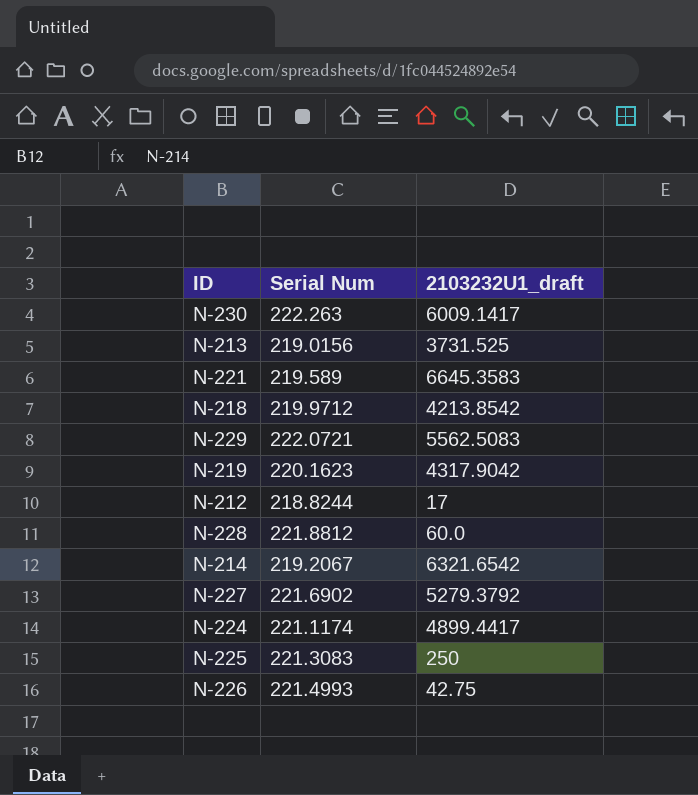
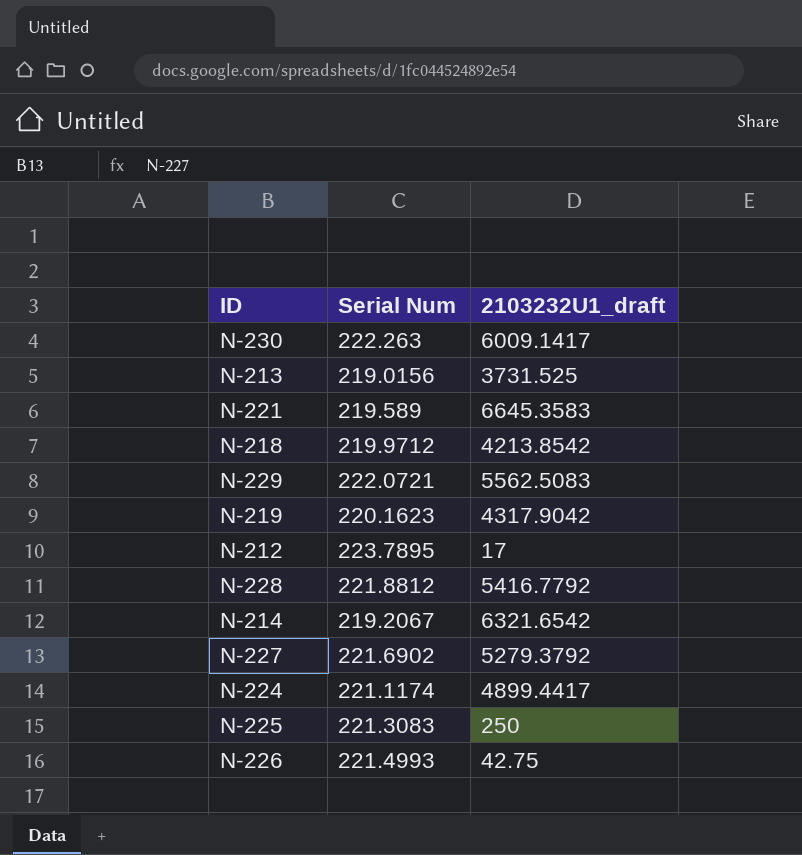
N-212 | Serial Num: 218.8244 -> 223.7895
N-228 | 2103232U1_draft: 60.0 -> 5416.7792

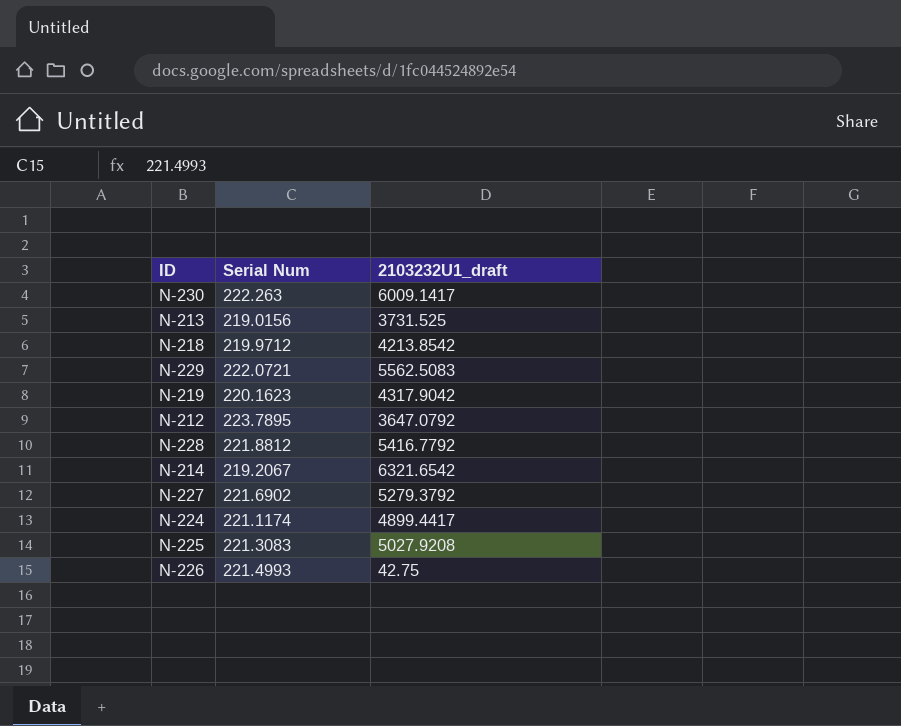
row N-221: 219.589 | 6645.3583 -> none
N-212 | 2103232U1_draft: 17 -> 3647.0792
N-225 | 2103232U1_draft: 250 -> 5027.9208

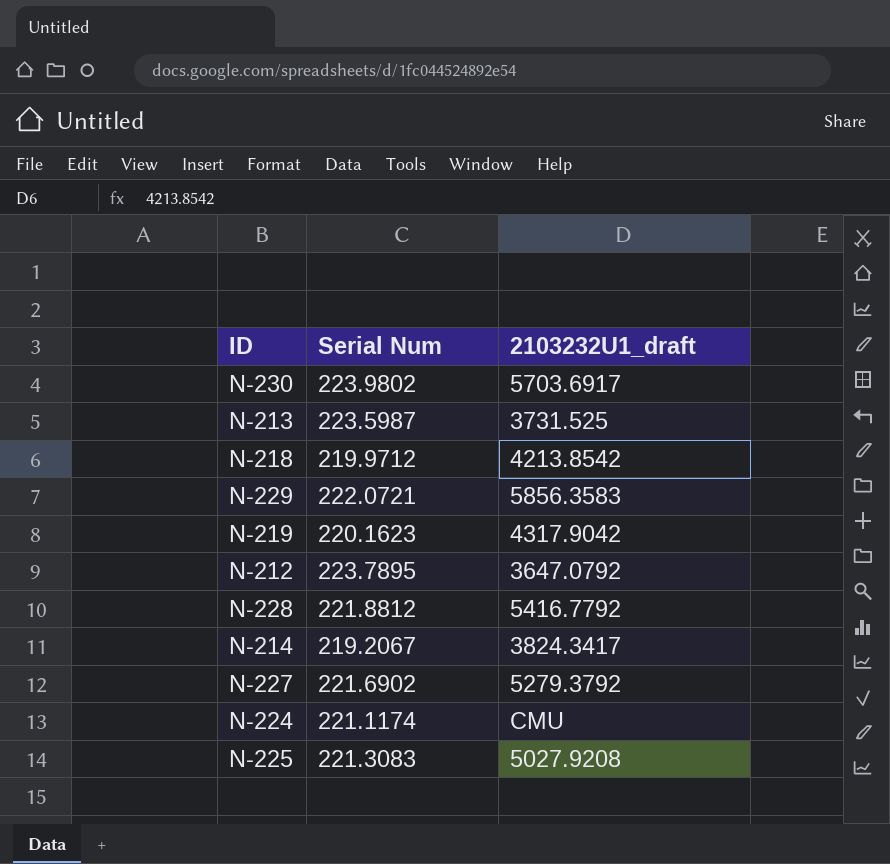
row N-226: 221.4993 | 42.75 -> none
N-230 | Serial Num: 222.263 -> 223.9802
N-230 | 2103232U1_draft: 6009.1417 -> 5703.6917
N-213 | Serial Num: 219.0156 -> 223.5987
N-229 | 2103232U1_draft: 5562.5083 -> 5856.3583
N-214 | 2103232U1_draft: 6321.6542 -> 3824.3417
N-224 | 2103232U1_draft: 4899.4417 -> CMU

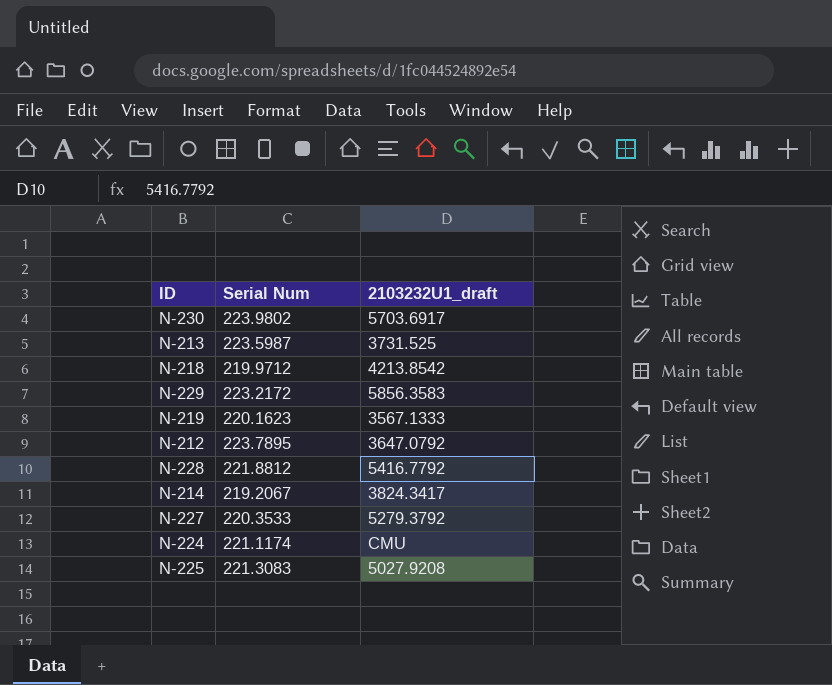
N-229 | Serial Num: 222.0721 -> 223.2172
N-219 | 2103232U1_draft: 4317.9042 -> 3567.1333
N-227 | Serial Num: 221.6902 -> 220.3533

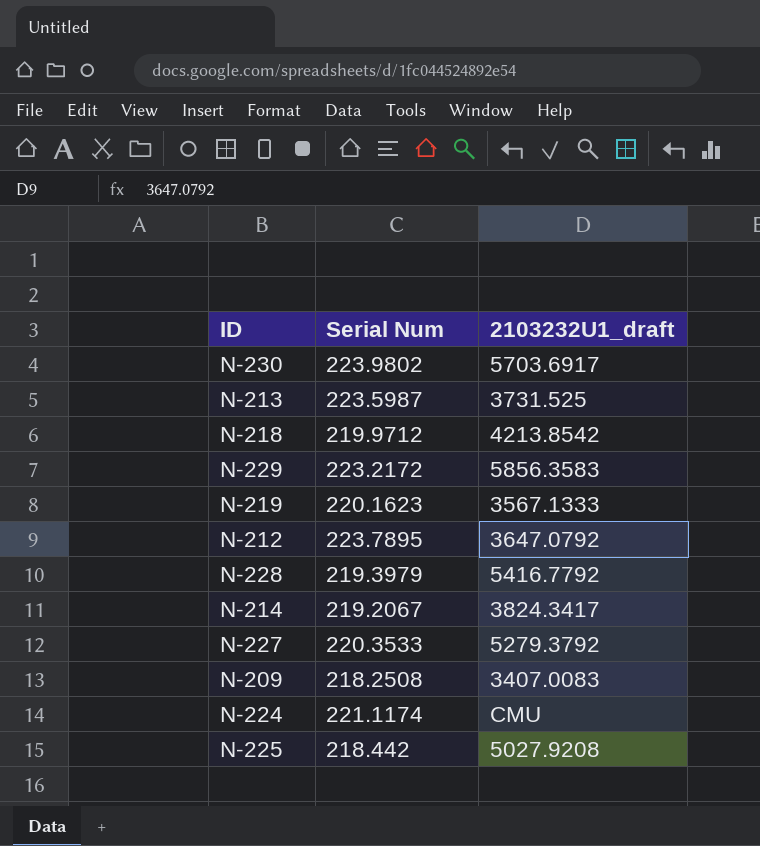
N-228 | Serial Num: 221.8812 -> 219.3979
row N-209: none -> 218.2508 | 3407.0083
N-225 | Serial Num: 221.3083 -> 218.442

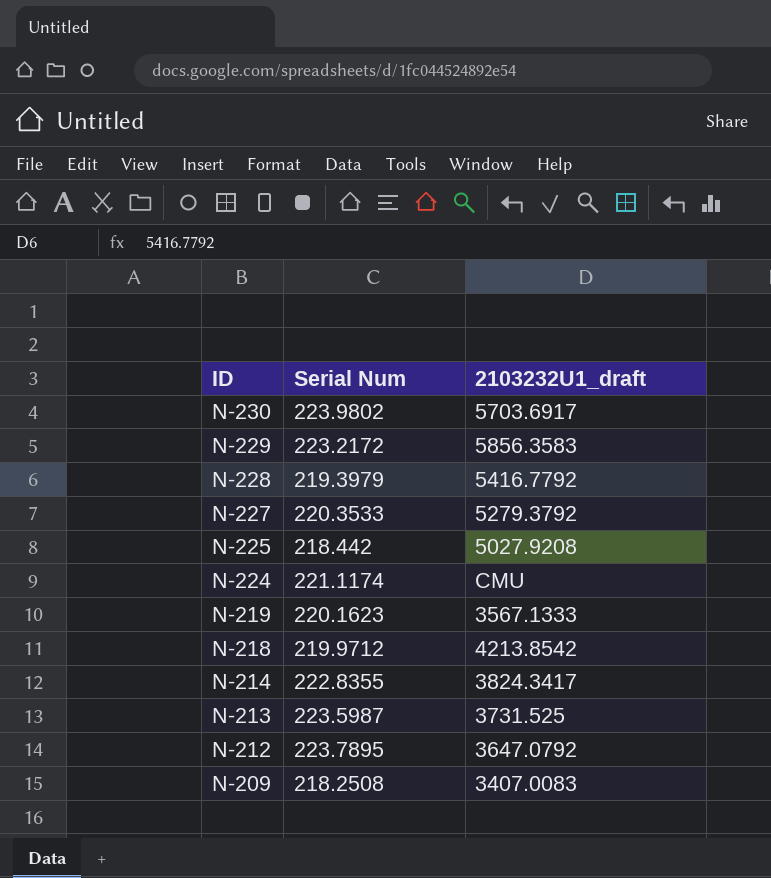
row order: none -> ID descending
N-214 | Serial Num: 219.2067 -> 222.8355

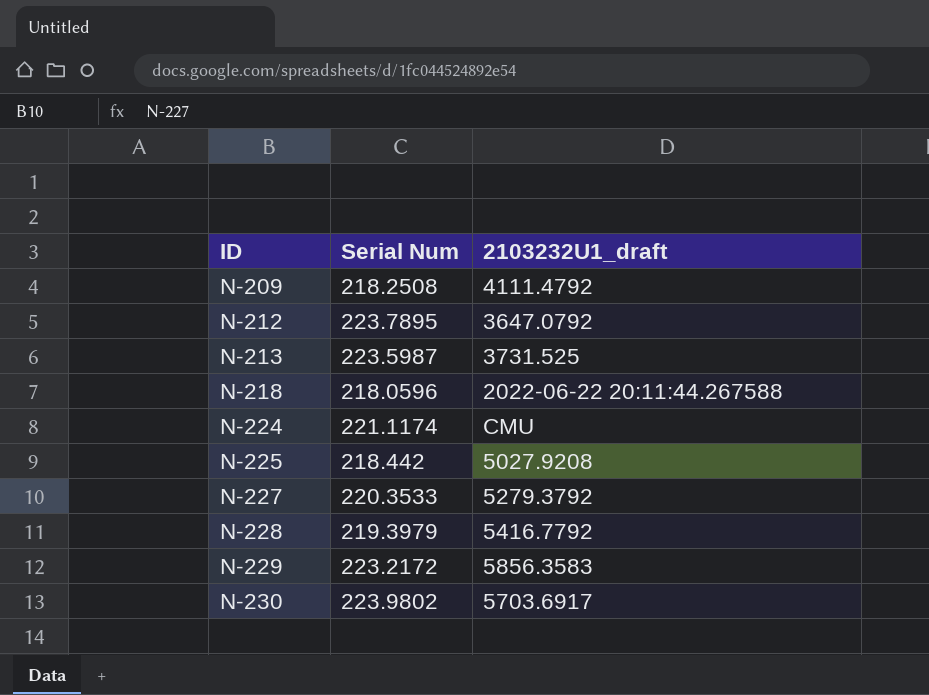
row order: ID descending -> ID ascending
row N-219: 220.1623 | 3567.1333 -> none
row N-214: 222.8355 | 3824.3417 -> none
N-209 | 2103232U1_draft: 3407.0083 -> 4111.4792
N-218 | Serial Num: 219.9712 -> 218.0596
N-218 | 2103232U1_draft: 4213.8542 -> 2022-06-22 20:11:44.267588

